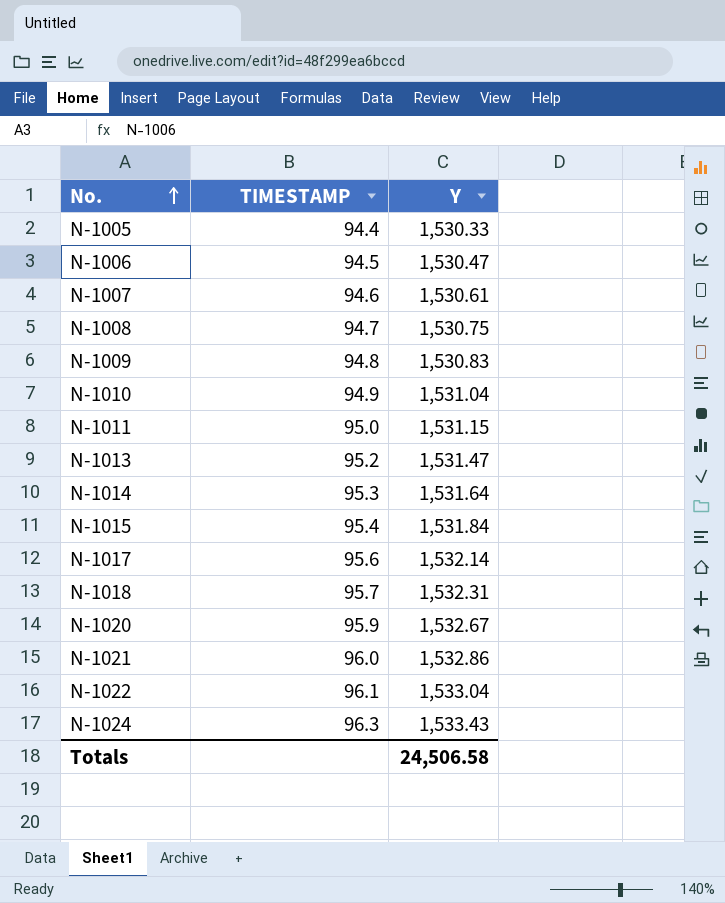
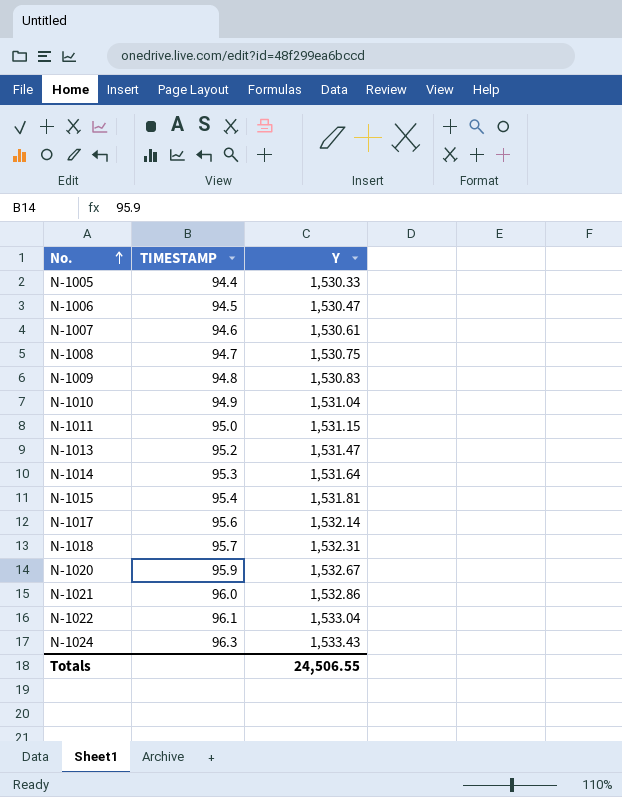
N-1015 | Y: 1,531.84 -> 1,531.81
Totals | Y: 24,506.58 -> 24,506.55

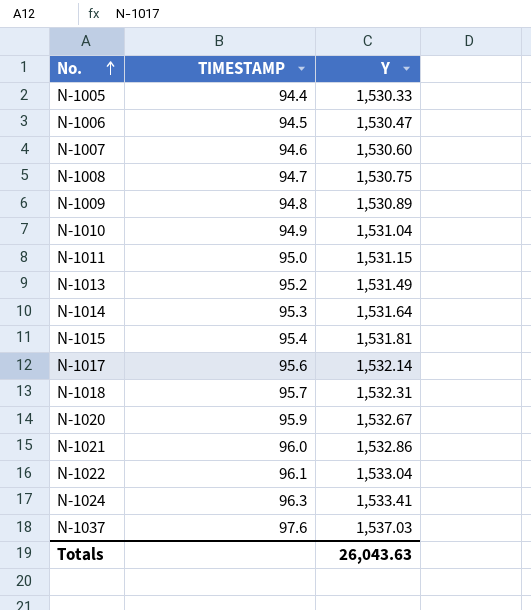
N-1007 | Y: 1,530.61 -> 1,530.60
N-1009 | Y: 1,530.83 -> 1,530.89
N-1013 | Y: 1,531.47 -> 1,531.49
N-1024 | Y: 1,533.43 -> 1,533.41
row N-1037: none -> 97.6 | 1,537.03
Totals | Y: 24,506.55 -> 26,043.63

